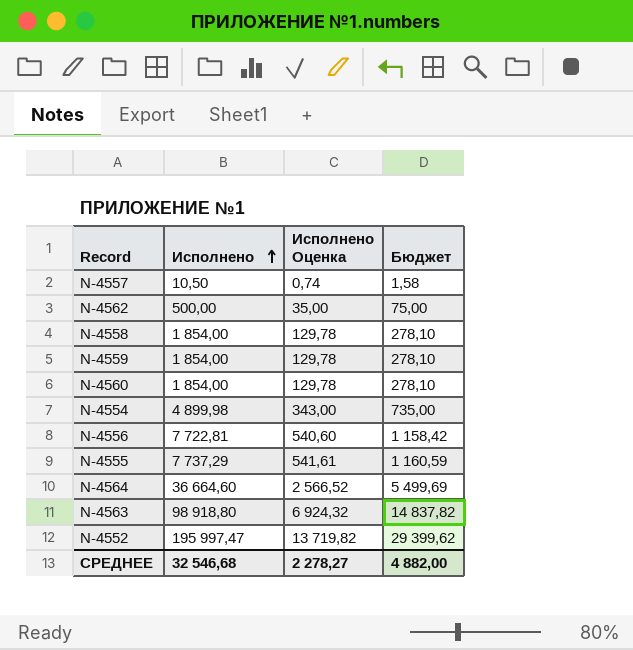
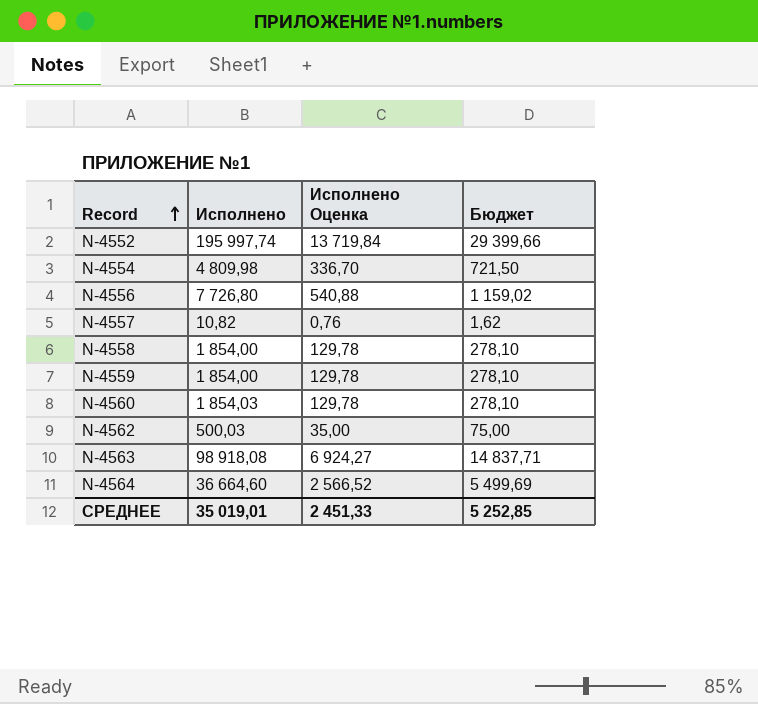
row order: Исполнено ascending -> Record ascending
row N-4555: 7 737,29 | 541,61 | 1 160,59 -> none
N-4552 | Исполнено: 195 997,47 -> 195 997,74
N-4552 | Исполнено Оценка: 13 719,82 -> 13 719,84
N-4552 | Бюджет: 29 399,62 -> 29 399,66
N-4554 | Исполнено: 4 899,98 -> 4 809,98
N-4554 | Исполнено Оценка: 343,00 -> 336,70
N-4554 | Бюджет: 735,00 -> 721,50
N-4556 | Исполнено: 7 722,81 -> 7 726,80
N-4556 | Исполнено Оценка: 540,60 -> 540,88
N-4556 | Бюджет: 1 158,42 -> 1 159,02
N-4557 | Исполнено: 10,50 -> 10,82
N-4557 | Исполнено Оценка: 0,74 -> 0,76
N-4557 | Бюджет: 1,58 -> 1,62
N-4560 | Исполнено: 1 854,00 -> 1 854,03
N-4562 | Исполнено: 500,00 -> 500,03
N-4563 | Исполнено: 98 918,80 -> 98 918,08
N-4563 | Исполнено Оценка: 6 924,32 -> 6 924,27
N-4563 | Бюджет: 14 837,82 -> 14 837,71
СРЕДНЕЕ | Исполнено: 32 546,68 -> 35 019,01
СРЕДНЕЕ | Исполнено Оценка: 2 278,27 -> 2 451,33
СРЕДНЕЕ | Бюджет: 4 882,00 -> 5 252,85

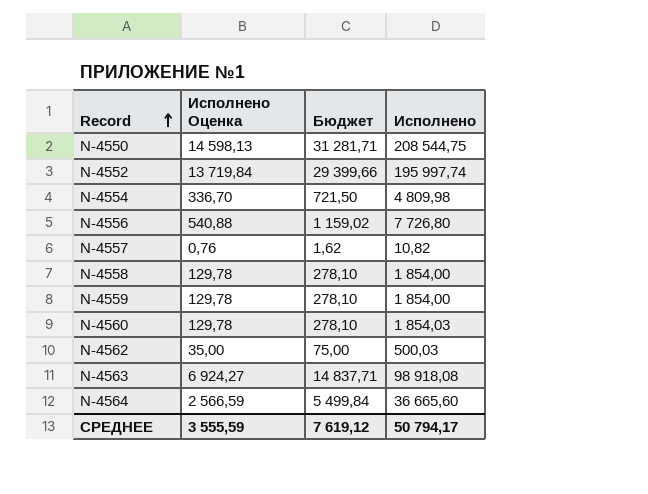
column Исполнено | position: 2 -> 4
row N-4550: none -> 14 598,13 | 31 281,71 | 208 544,75
N-4564 | Исполнено Оценка: 2 566,52 -> 2 566,59
N-4564 | Бюджет: 5 499,69 -> 5 499,84
N-4564 | Исполнено: 36 664,60 -> 36 665,60
СРЕДНЕЕ | Исполнено Оценка: 2 451,33 -> 3 555,59
СРЕДНЕЕ | Бюджет: 5 252,85 -> 7 619,12
СРЕДНЕЕ | Исполнено: 35 019,01 -> 50 794,17

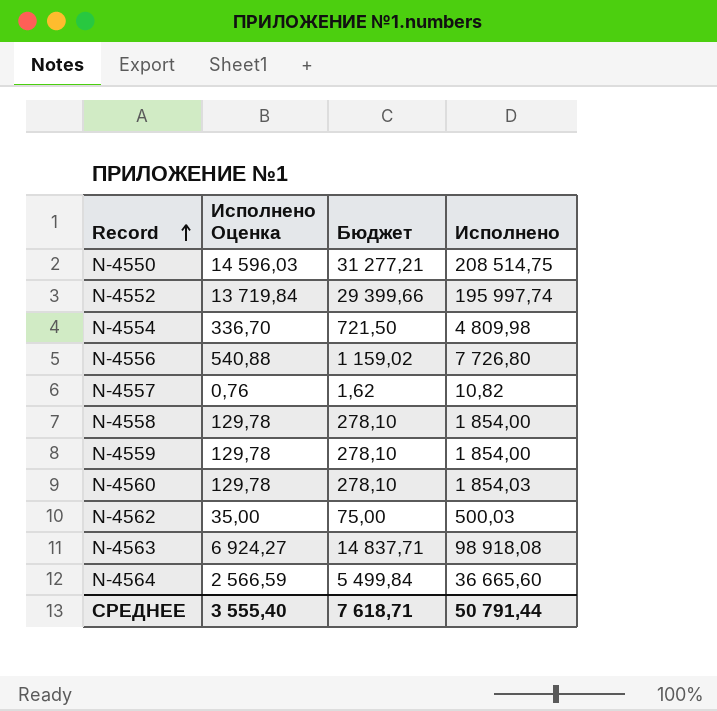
N-4550 | Исполнено Оценка: 14 598,13 -> 14 596,03
N-4550 | Бюджет: 31 281,71 -> 31 277,21
N-4550 | Исполнено: 208 544,75 -> 208 514,75
СРЕДНЕЕ | Исполнено Оценка: 3 555,59 -> 3 555,40
СРЕДНЕЕ | Бюджет: 7 619,12 -> 7 618,71
СРЕДНЕЕ | Исполнено: 50 794,17 -> 50 791,44

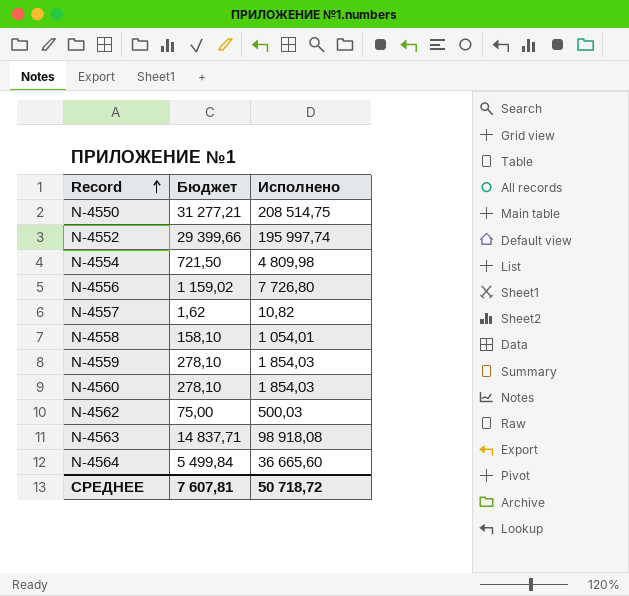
column Исполнено Оценка | formula: [Исполнено] * 0,07 -> none
N-4558 | Бюджет: 278,10 -> 158,10
N-4558 | Исполнено: 1 854,00 -> 1 054,01
N-4559 | Исполнено: 1 854,00 -> 1 854,03
СРЕДНЕЕ | Бюджет: 7 618,71 -> 7 607,81
СРЕДНЕЕ | Исполнено: 50 791,44 -> 50 718,72

